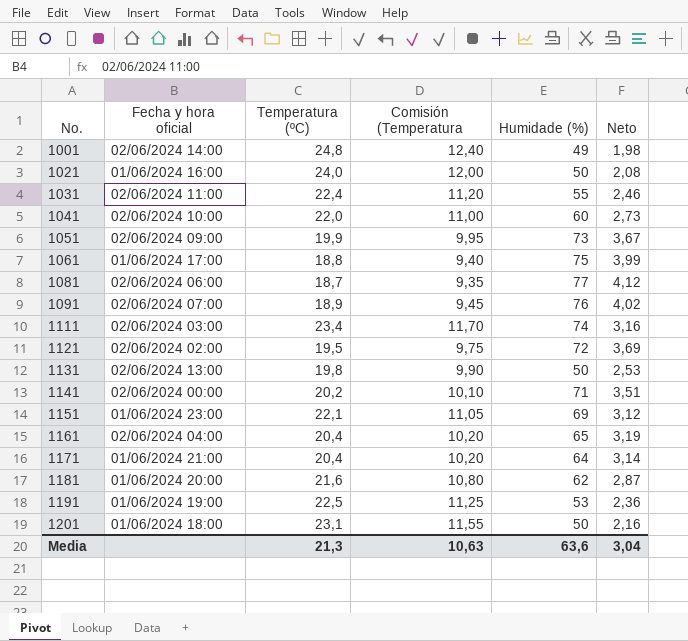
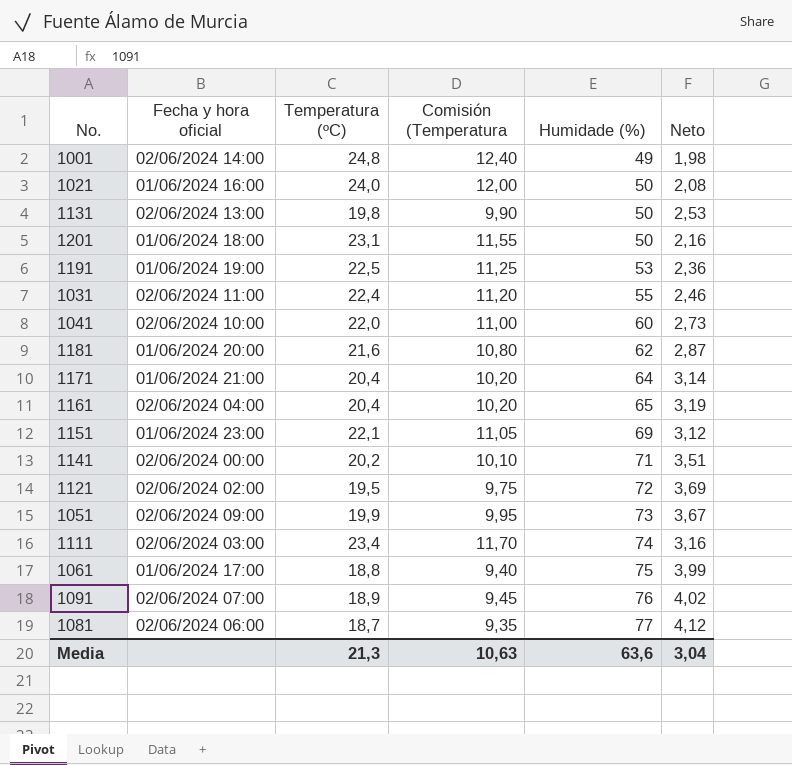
row order: No. ascending -> Humidade (%) ascending

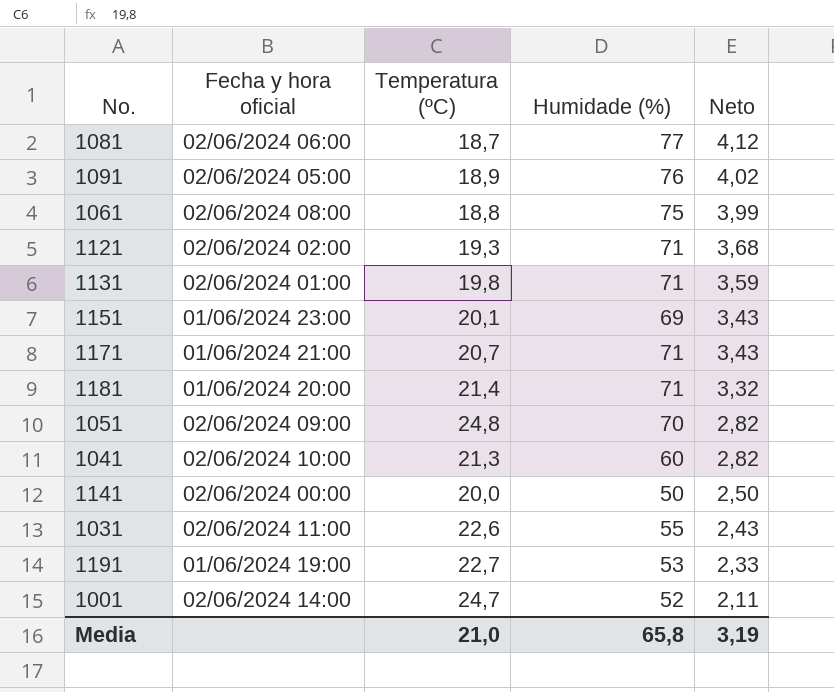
row order: Humidade (%) ascending -> Neto descending
column Comisión (Temperatura | formula: [Temperatura (ºC)] * 0,5 -> none
row 1021: 01/06/2024 16:00 | 24,0 | 12,00 | 50 | 2,08 -> none
row 1201: 01/06/2024 18:00 | 23,1 | 11,55 | 50 | 2,16 -> none
row 1161: 02/06/2024 04:00 | 20,4 | 10,20 | 65 | 3,19 -> none
row 1111: 02/06/2024 03:00 | 23,4 | 11,70 | 74 | 3,16 -> none
1091 | Fecha y hora oficial: 02/06/2024 07:00 -> 02/06/2024 05:00
1061 | Fecha y hora oficial: 01/06/2024 17:00 -> 02/06/2024 08:00
1121 | Temperatura (ºC): 19,5 -> 19,3
1121 | Humidade (%): 72 -> 71
1121 | Neto: 3,69 -> 3,68
1131 | Fecha y hora oficial: 02/06/2024 13:00 -> 02/06/2024 01:00
1131 | Humidade (%): 50 -> 71
1131 | Neto: 2,53 -> 3,59
1151 | Temperatura (ºC): 22,1 -> 20,1
1151 | Neto: 3,12 -> 3,43
1171 | Temperatura (ºC): 20,4 -> 20,7
1171 | Humidade (%): 64 -> 71
1171 | Neto: 3,14 -> 3,43
1181 | Temperatura (ºC): 21,6 -> 21,4
1181 | Humidade (%): 62 -> 71
1181 | Neto: 2,87 -> 3,32
1051 | Temperatura (ºC): 19,9 -> 24,8
1051 | Humidade (%): 73 -> 70
1051 | Neto: 3,67 -> 2,82
1041 | Temperatura (ºC): 22,0 -> 21,3
1041 | Neto: 2,73 -> 2,82
1141 | Temperatura (ºC): 20,2 -> 20,0
1141 | Humidade (%): 71 -> 50
1141 | Neto: 3,51 -> 2,50
1031 | Temperatura (ºC): 22,4 -> 22,6
1031 | Neto: 2,46 -> 2,43
1191 | Temperatura (ºC): 22,5 -> 22,7
1191 | Neto: 2,36 -> 2,33
1001 | Temperatura (ºC): 24,8 -> 24,7
1001 | Humidade (%): 49 -> 52
1001 | Neto: 1,98 -> 2,11
Media | Temperatura (ºC): 21,3 -> 21,0
Media | Humidade (%): 63,6 -> 65,8
Media | Neto: 3,04 -> 3,19

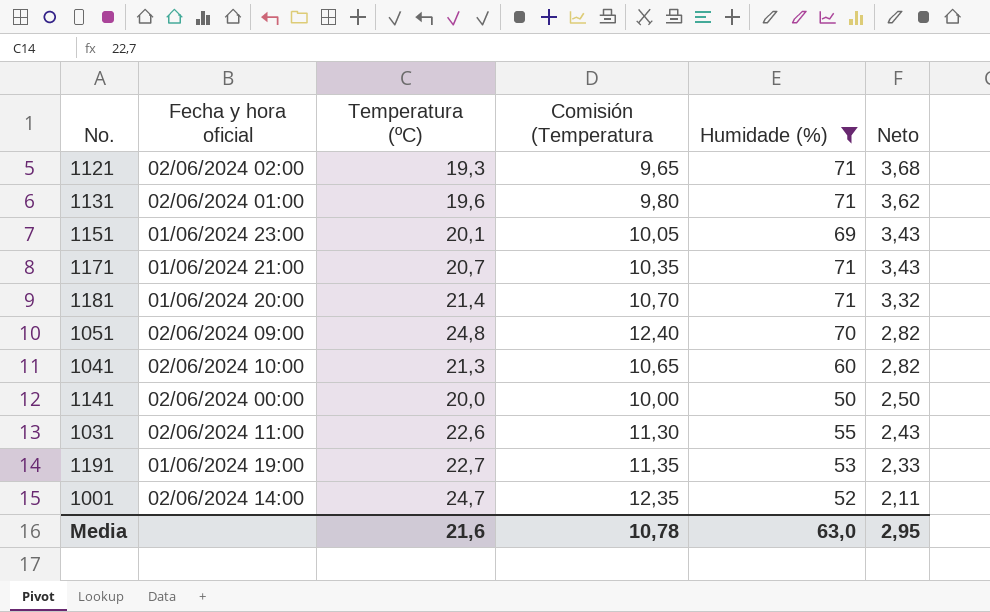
filter: none -> Humidade (%) <= 71
column Comisión (Temperatura | formula: none -> [Temperatura (ºC)] * 0,5
1131 | Temperatura (ºC): 19,8 -> 19,6
1131 | Neto: 3,59 -> 3,62
Media | Temperatura (ºC): 21,0 -> 21,6
Media | Humidade (%): 65,8 -> 63,0
Media | Neto: 3,19 -> 2,95

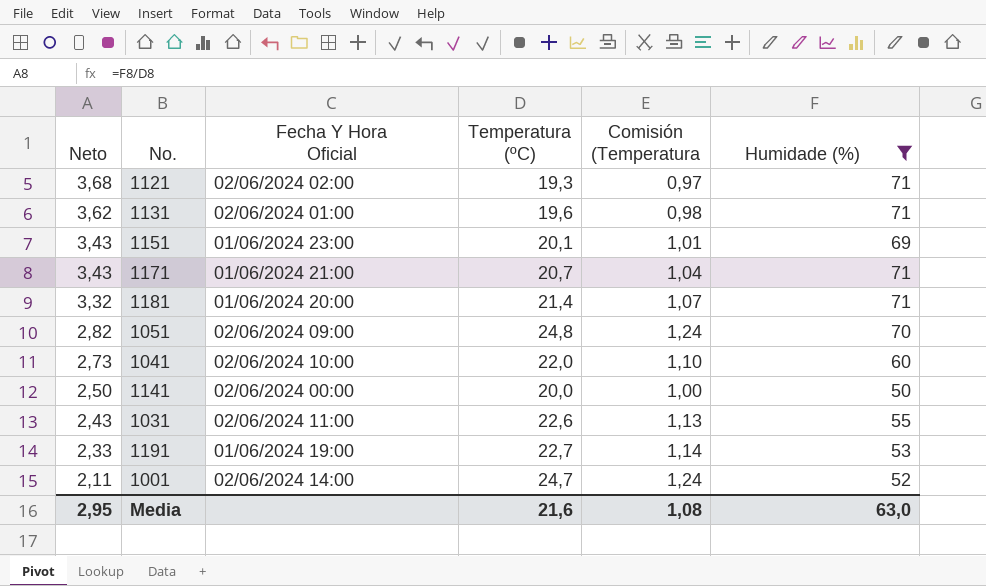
column Neto | position: 6 -> 1
column name: Fecha y hora oficial -> Fecha Y Hora Oficial
column Comisión (Temperatura | formula: [Temperatura (ºC)] * 0,5 -> [Temperatura (ºC)] * 0,05
1041 | Neto: 2,82 -> 2,73
1041 | Temperatura (ºC): 21,3 -> 22,0
Media | Comisión (Temperatura: 10,78 -> 1,08

